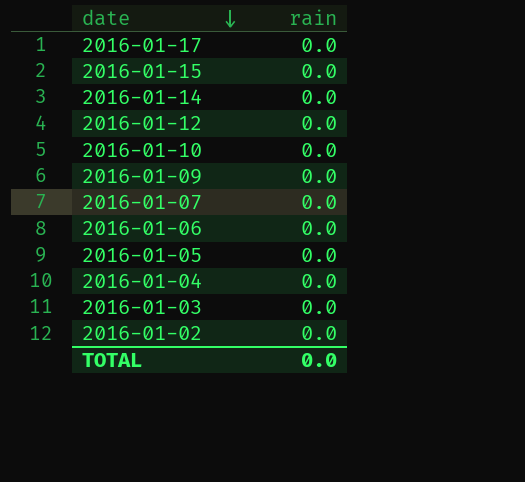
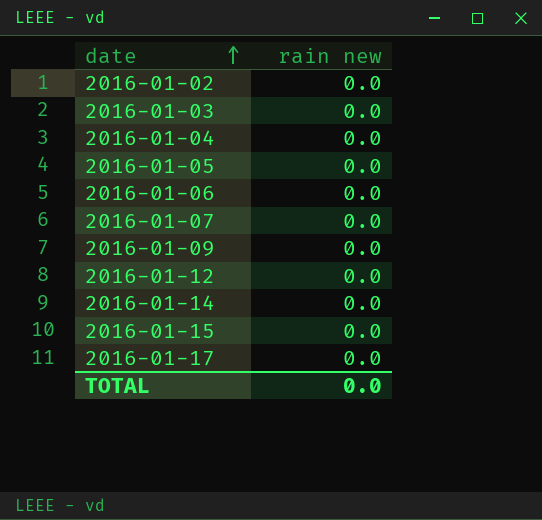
row order: date descending -> date ascending
column name: rain -> rain new
row 2016-01-10: 0.0 -> none

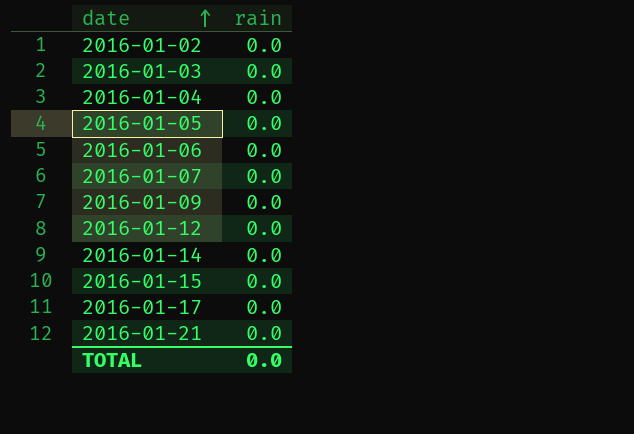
column name: rain new -> rain
row 2016-01-21: none -> 0.0

